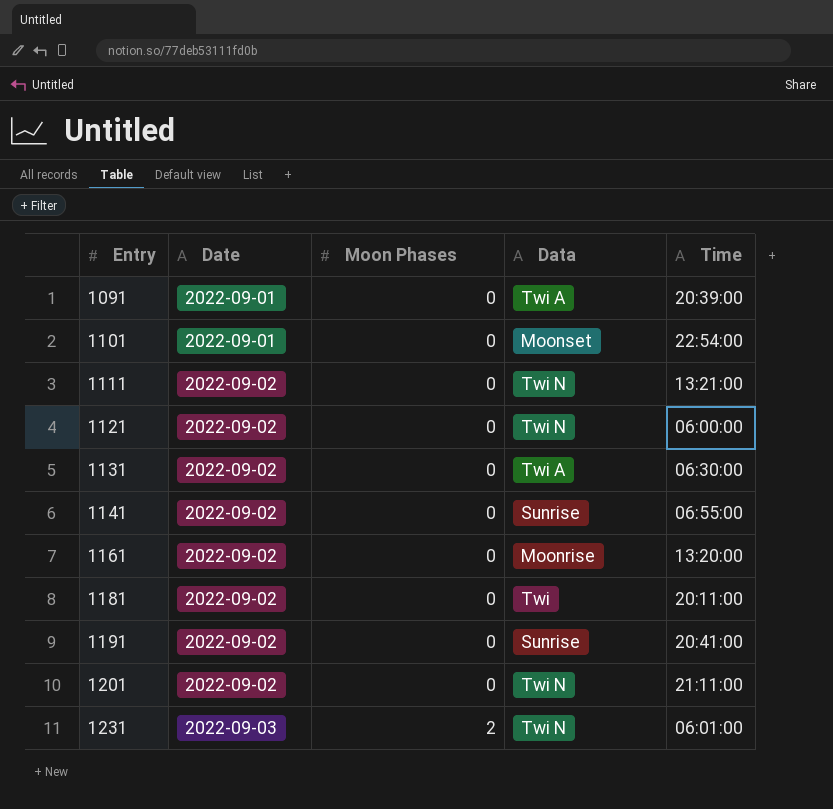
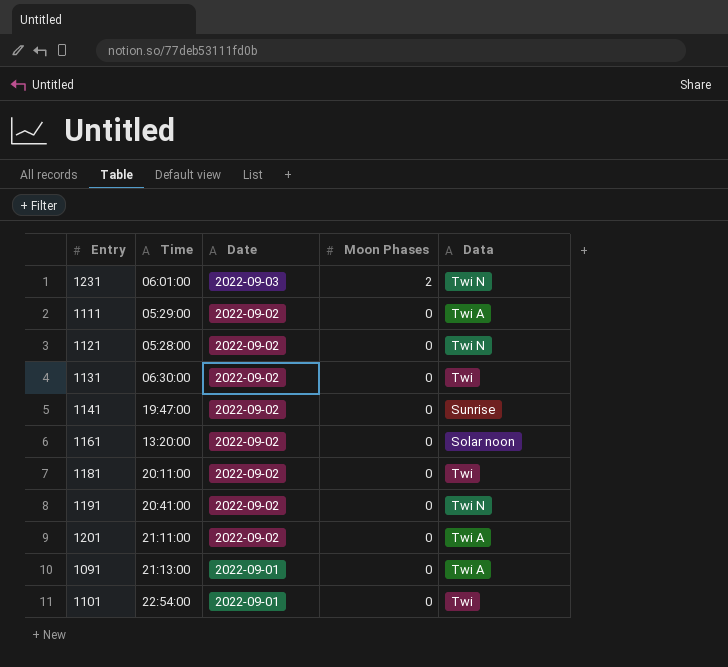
row order: Entry ascending -> Date descending
column Time | position: 5 -> 2
1111 | Time: 13:21:00 -> 05:29:00
1111 | Data: Twi N -> Twi A
1121 | Time: 06:00:00 -> 05:28:00
1131 | Data: Twi A -> Twi
1141 | Time: 06:55:00 -> 19:47:00
1161 | Data: Moonrise -> Solar noon
1191 | Data: Sunrise -> Twi N
1201 | Data: Twi N -> Twi A
1091 | Time: 20:39:00 -> 21:13:00
1101 | Data: Moonset -> Twi

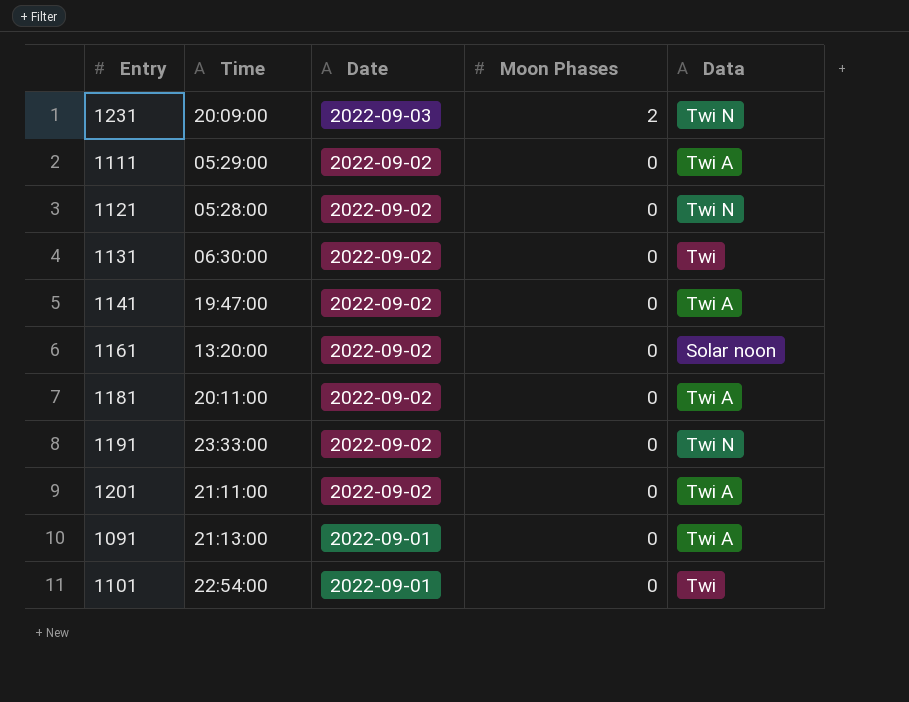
1231 | Time: 06:01:00 -> 20:09:00
1141 | Data: Sunrise -> Twi A
1181 | Data: Twi -> Twi A
1191 | Time: 20:41:00 -> 23:33:00

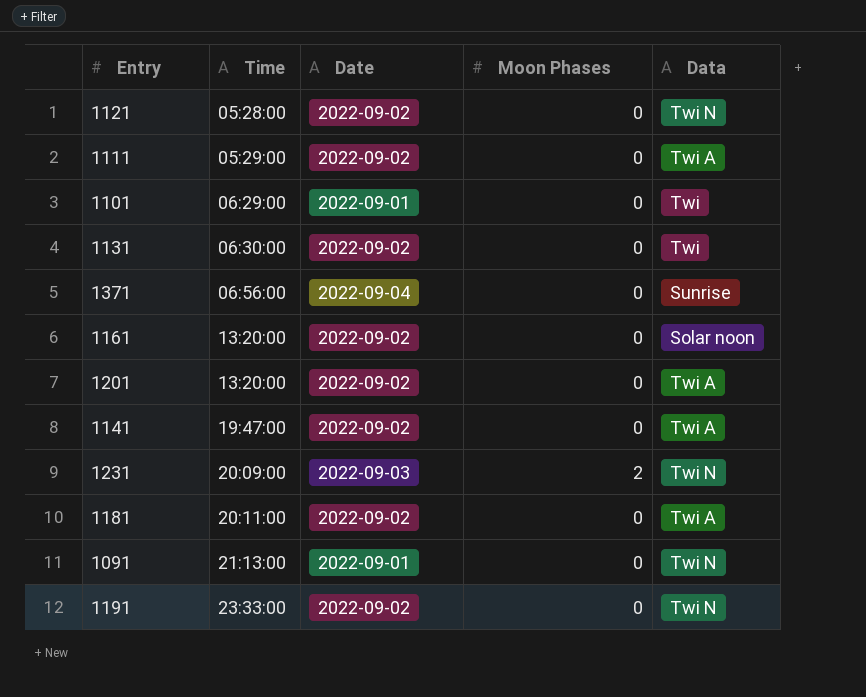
row order: Date descending -> Time ascending
1101 | Time: 22:54:00 -> 06:29:00
row 1371: none -> 06:56:00 | 2022-09-04 | 0 | Sunrise
1201 | Time: 21:11:00 -> 13:20:00
1091 | Data: Twi A -> Twi N

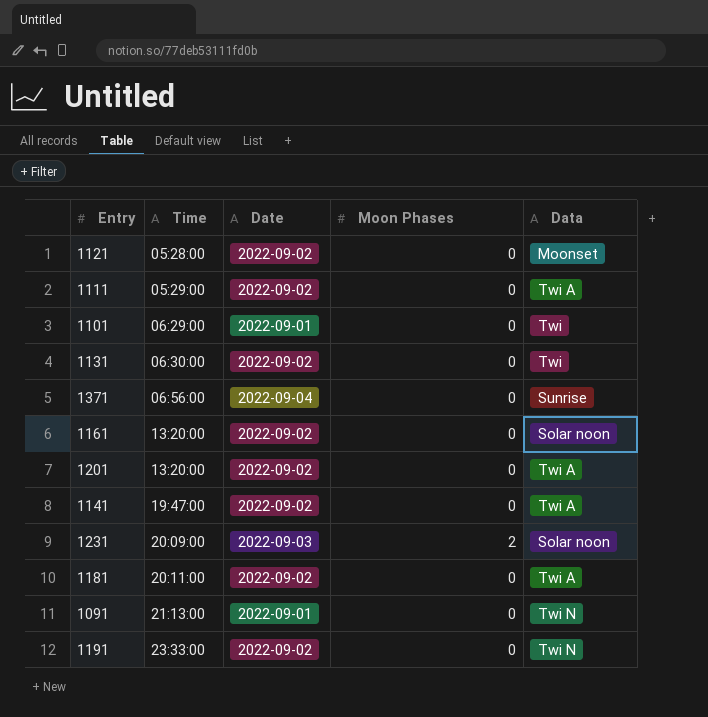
1121 | Data: Twi N -> Moonset
1231 | Data: Twi N -> Solar noon

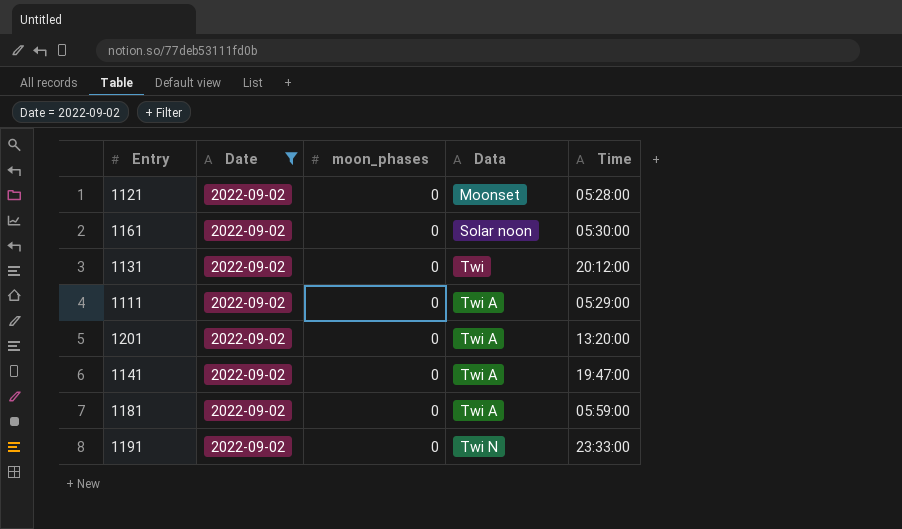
filter: none -> Date = 2022-09-02
row order: Time ascending -> Data ascending
column name: Moon Phases -> moon_phases
column Time | position: 2 -> 5
1161 | Time: 13:20:00 -> 05:30:00
1131 | Time: 06:30:00 -> 20:12:00
1181 | Time: 20:11:00 -> 05:59:00

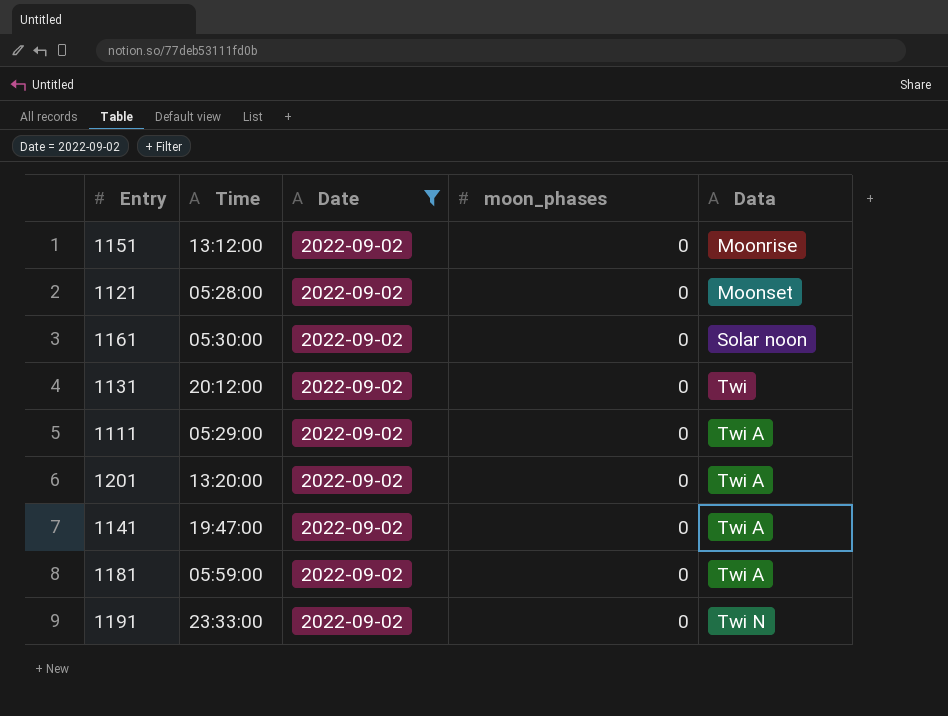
column Time | position: 5 -> 2
row 1151: none -> 13:12:00 | 2022-09-02 | 0 | Moonrise

